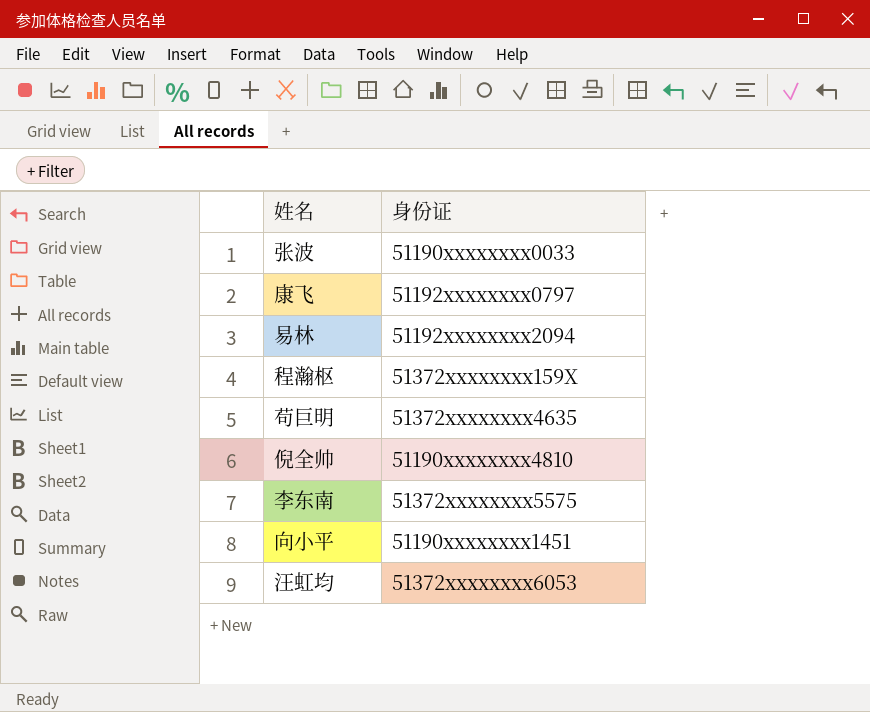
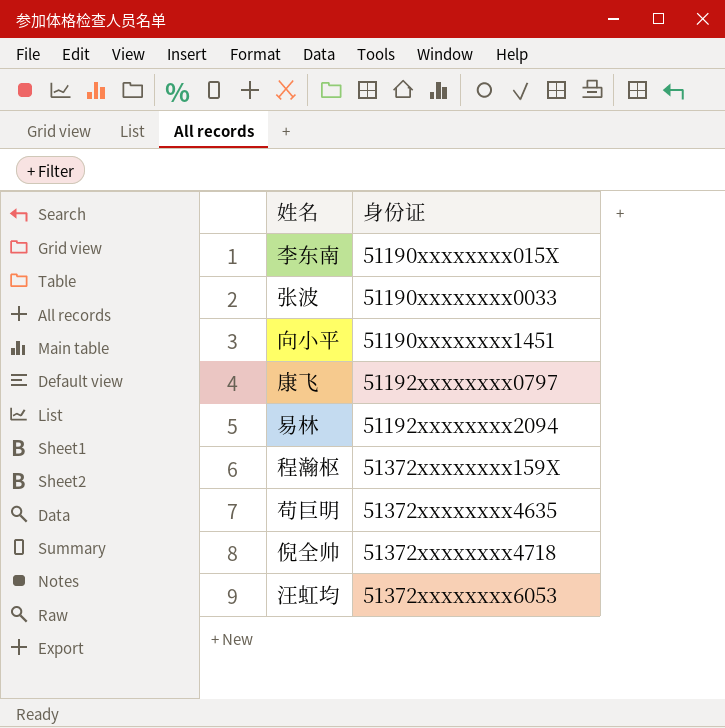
row order: none -> 身份证 ascending
李东南 | 身份证: 51372xxxxxxxx5575 -> 51190xxxxxxxx015X
倪全帅 | 身份证: 51190xxxxxxxx4810 -> 51372xxxxxxxx4718

